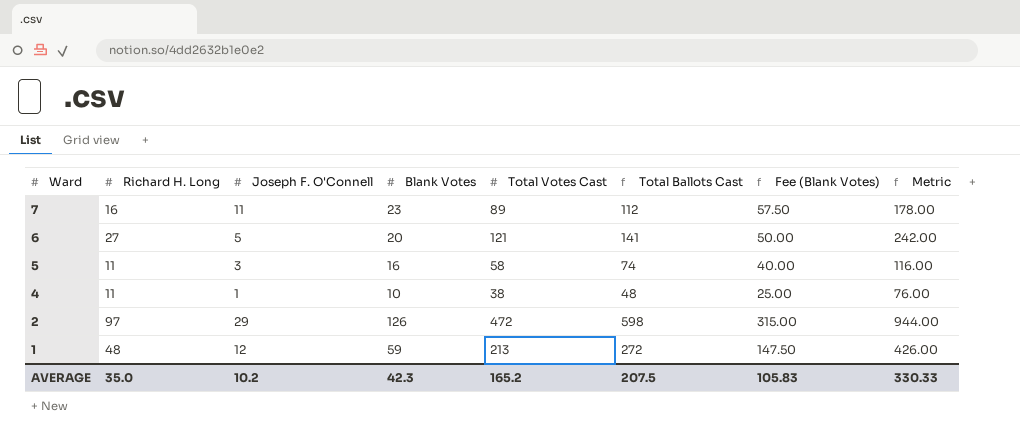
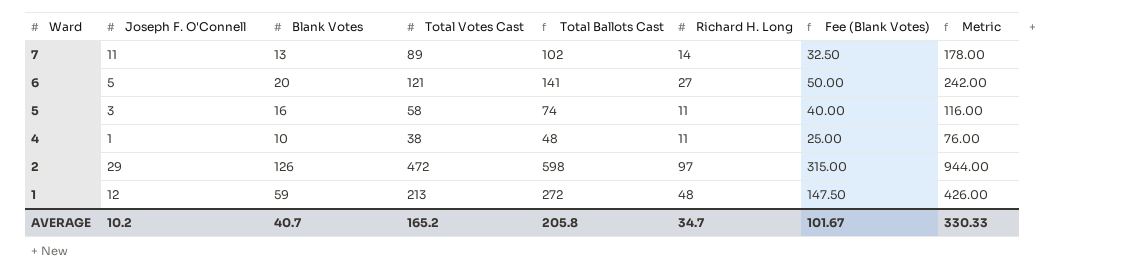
column Richard H. Long | position: 2 -> 6
7 | Blank Votes: 23 -> 13
7 | Total Ballots Cast: 112 -> 102
7 | Richard H. Long: 16 -> 14
7 | Fee (Blank Votes): 57.50 -> 32.50
AVERAGE | Blank Votes: 42.3 -> 40.7
AVERAGE | Total Ballots Cast: 207.5 -> 205.8
AVERAGE | Richard H. Long: 35.0 -> 34.7
AVERAGE | Fee (Blank Votes): 105.83 -> 101.67

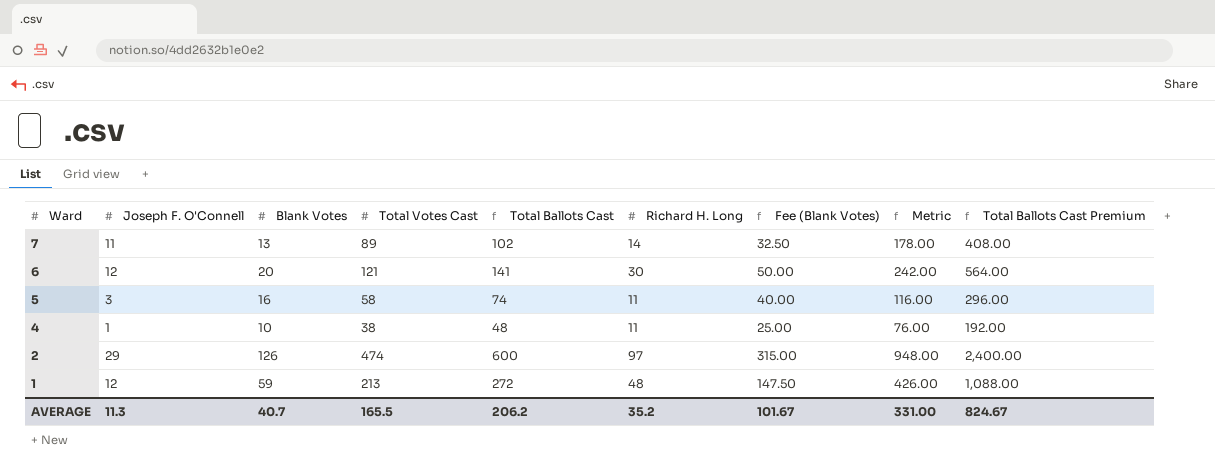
column Total Ballots Cast Premium | formula: none -> [Total Ballots Cast] * 4
6 | Joseph F. O'Connell: 5 -> 12
6 | Richard H. Long: 27 -> 30
2 | Total Votes Cast: 472 -> 474
2 | Total Ballots Cast: 598 -> 600
2 | Metric: 944.00 -> 948.00
AVERAGE | Joseph F. O'Connell: 10.2 -> 11.3
AVERAGE | Total Votes Cast: 165.2 -> 165.5
AVERAGE | Total Ballots Cast: 205.8 -> 206.2
AVERAGE | Richard H. Long: 34.7 -> 35.2
AVERAGE | Metric: 330.33 -> 331.00

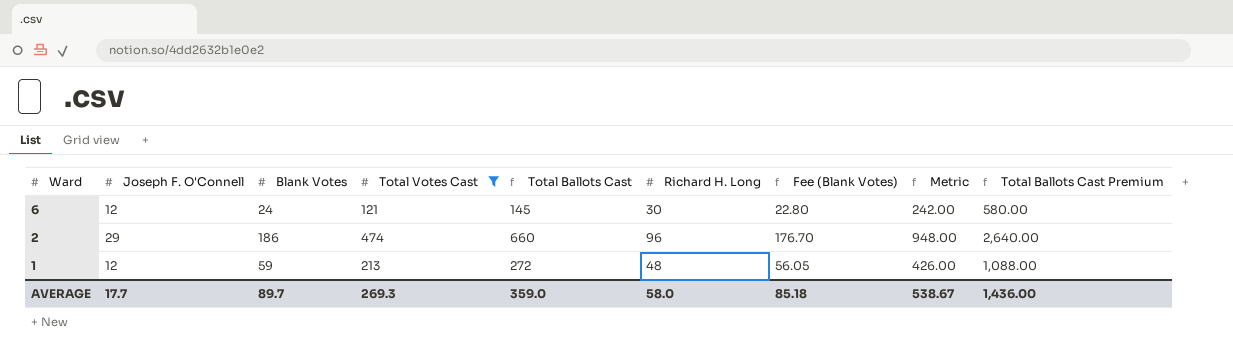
filter: none -> Total Votes Cast >= 121
column Fee (Blank Votes) | formula: [Blank Votes] * 2.5 -> [Blank Votes] * 0.95
6 | Blank Votes: 20 -> 24
6 | Total Ballots Cast: 141 -> 145
6 | Total Ballots Cast Premium: 564.00 -> 580.00
2 | Blank Votes: 126 -> 186
2 | Total Ballots Cast: 600 -> 660
2 | Richard H. Long: 97 -> 96
2 | Total Ballots Cast Premium: 2,400.00 -> 2,640.00
AVERAGE | Joseph F. O'Connell: 11.3 -> 17.7
AVERAGE | Blank Votes: 40.7 -> 89.7
AVERAGE | Total Votes Cast: 165.5 -> 269.3
AVERAGE | Total Ballots Cast: 206.2 -> 359.0
AVERAGE | Richard H. Long: 35.2 -> 58.0
AVERAGE | Fee (Blank Votes): 101.67 -> 85.18
AVERAGE | Metric: 331.00 -> 538.67
AVERAGE | Total Ballots Cast Premium: 824.67 -> 1,436.00

